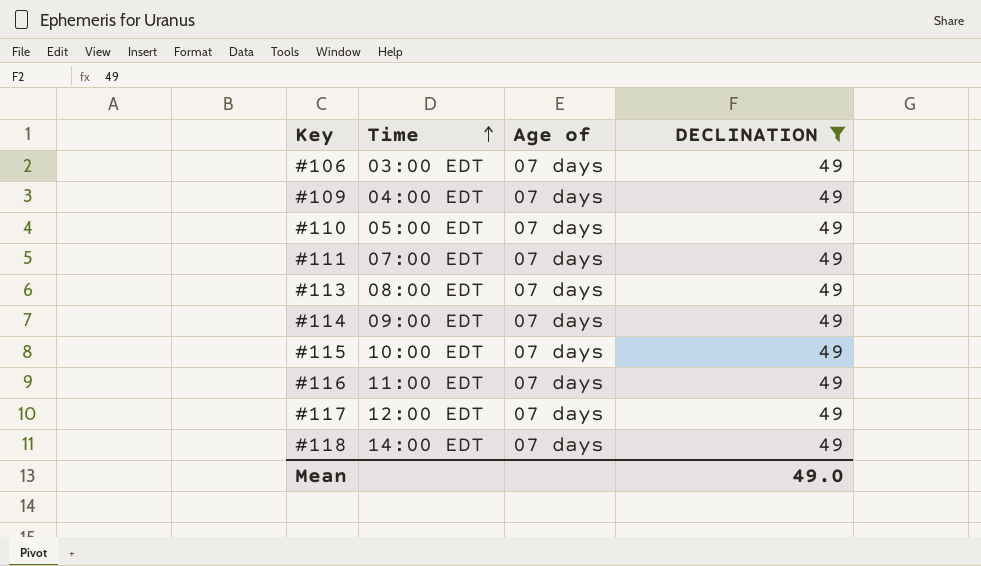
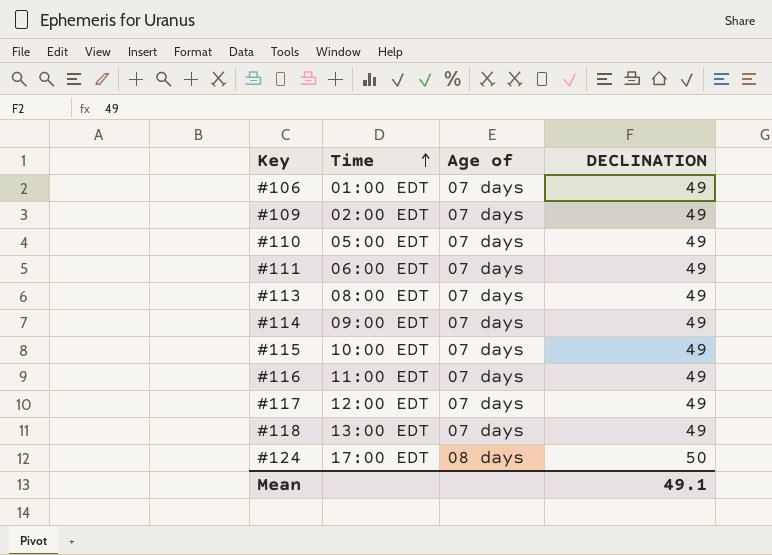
filter: DECLINATION = 49 -> none
#106 | Time: 03:00 EDT -> 01:00 EDT
#109 | Time: 04:00 EDT -> 02:00 EDT
#111 | Time: 07:00 EDT -> 06:00 EDT
#118 | Time: 14:00 EDT -> 13:00 EDT
Mean | DECLINATION: 49.0 -> 49.1

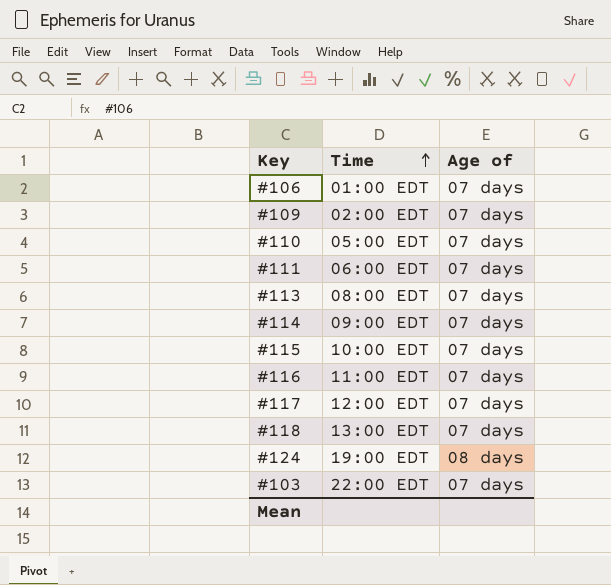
column DECLINATION | position: 4 -> none
#124 | Time: 17:00 EDT -> 19:00 EDT
row #103: none -> 22:00 EDT | 07 days

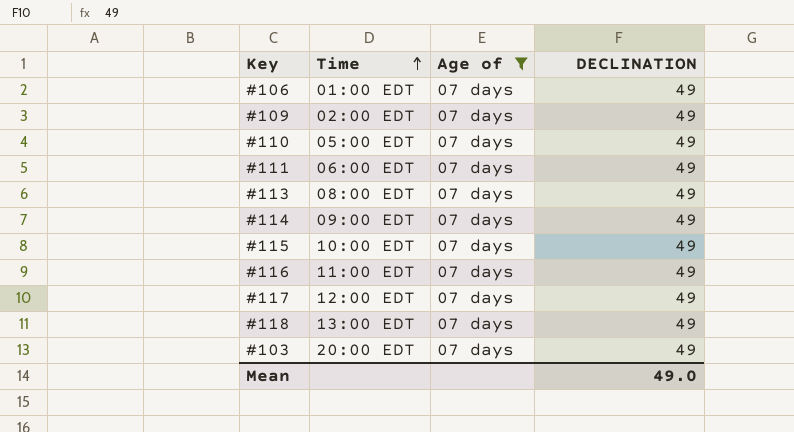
filter: none -> Age of = 07 days
column DECLINATION | position: none -> 4
#103 | Time: 22:00 EDT -> 20:00 EDT

